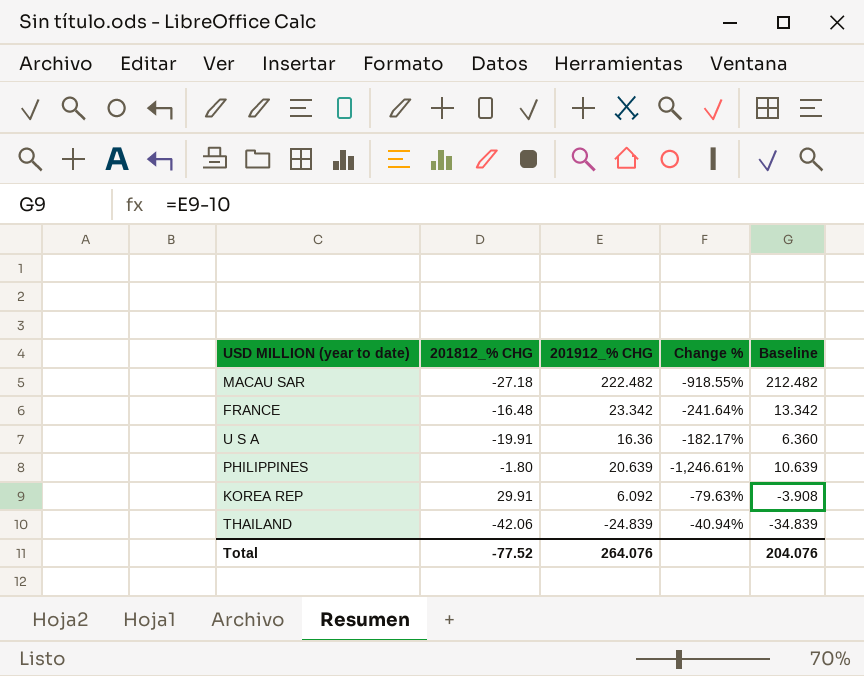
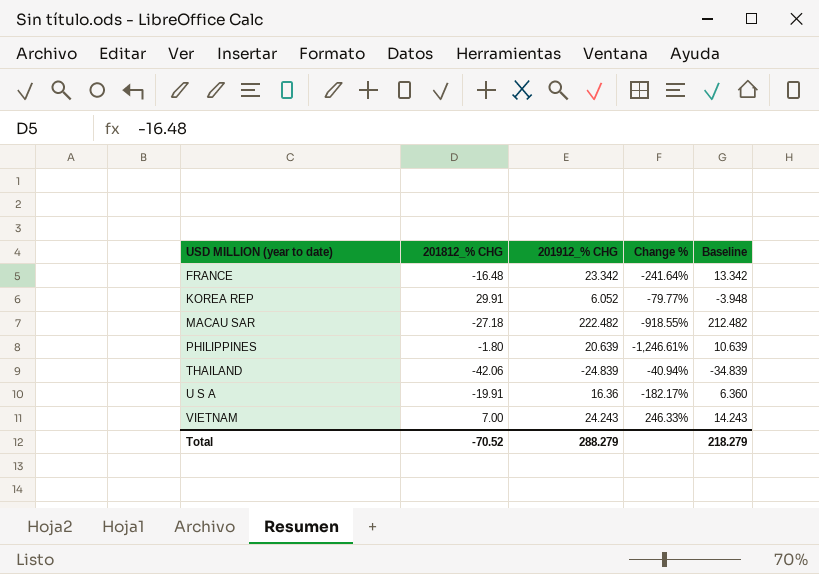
row order: none -> USD MILLION (year to date) ascending
KOREA REP | 201912_% CHG: 6.092 -> 6.052
KOREA REP | Change %: -79.63% -> -79.77%
KOREA REP | Baseline: -3.908 -> -3.948
row VIETNAM: none -> 7.00 | 24.243 | 246.33% | 14.243
Total | 201812_% CHG: -77.52 -> -70.52
Total | 201912_% CHG: 264.076 -> 288.279
Total | Baseline: 204.076 -> 218.279

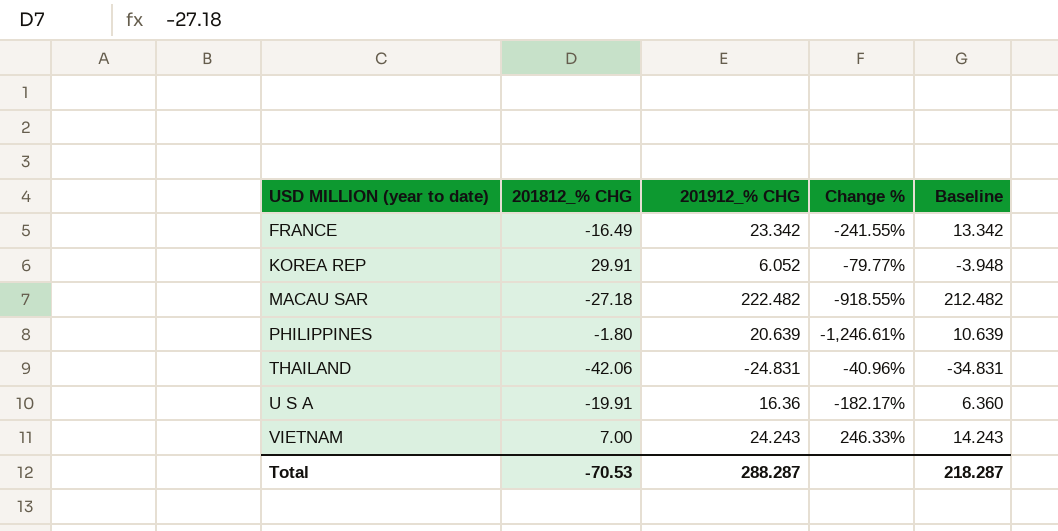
FRANCE | 201812_% CHG: -16.48 -> -16.49
FRANCE | Change %: -241.64% -> -241.55%
THAILAND | 201912_% CHG: -24.839 -> -24.831
THAILAND | Change %: -40.94% -> -40.96%
THAILAND | Baseline: -34.839 -> -34.831
Total | 201812_% CHG: -70.52 -> -70.53
Total | 201912_% CHG: 288.279 -> 288.287
Total | Baseline: 218.279 -> 218.287

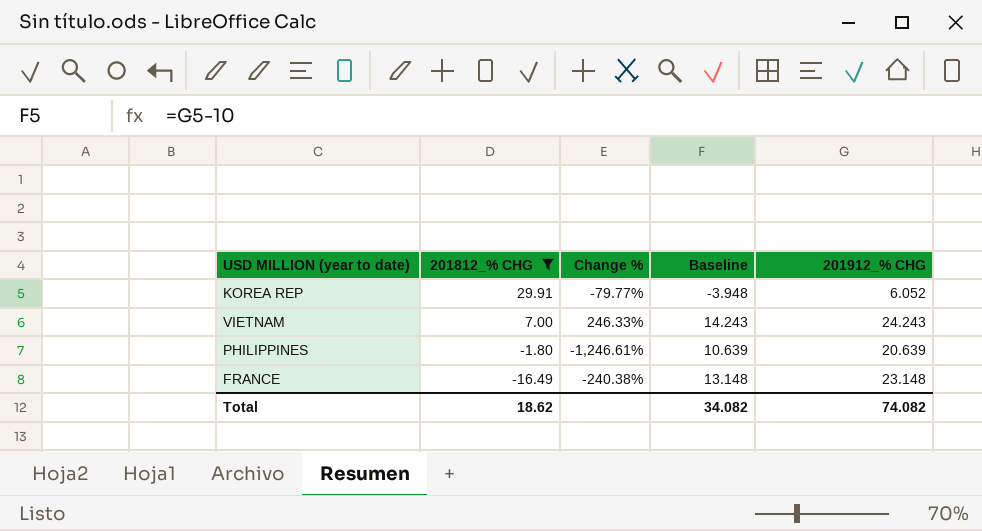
filter: none -> 201812_% CHG >= -16.49
row order: USD MILLION (year to date) ascending -> 201812_% CHG descending
column 201912_% CHG | position: 3 -> 5
FRANCE | Change %: -241.55% -> -240.38%
FRANCE | Baseline: 13.342 -> 13.148
FRANCE | 201912_% CHG: 23.342 -> 23.148
Total | 201812_% CHG: -70.53 -> 18.62
Total | Baseline: 218.287 -> 34.082
Total | 201912_% CHG: 288.287 -> 74.082

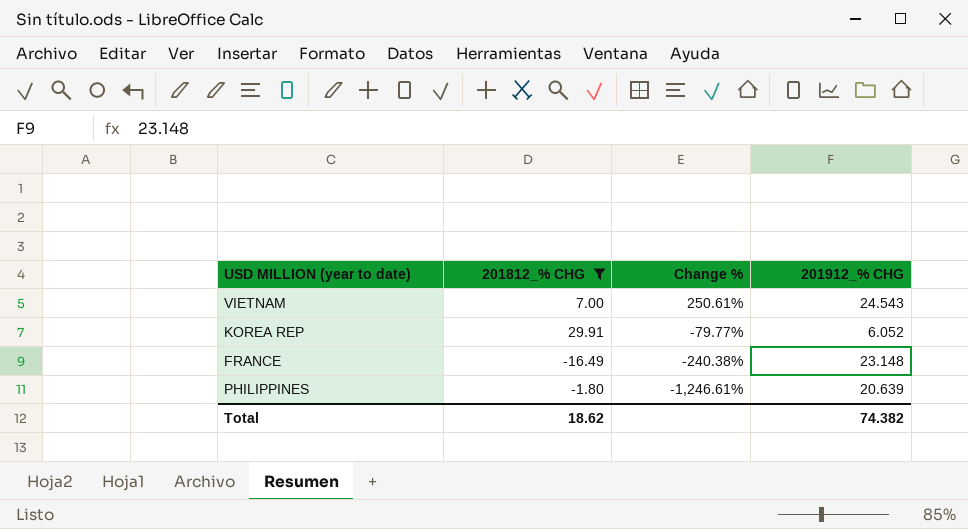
row order: 201812_% CHG descending -> Change % descending
column Baseline | formula: [201912_% CHG] - 10 -> none
VIETNAM | Change %: 246.33% -> 250.61%
VIETNAM | 201912_% CHG: 24.243 -> 24.543
Total | 201912_% CHG: 74.082 -> 74.382

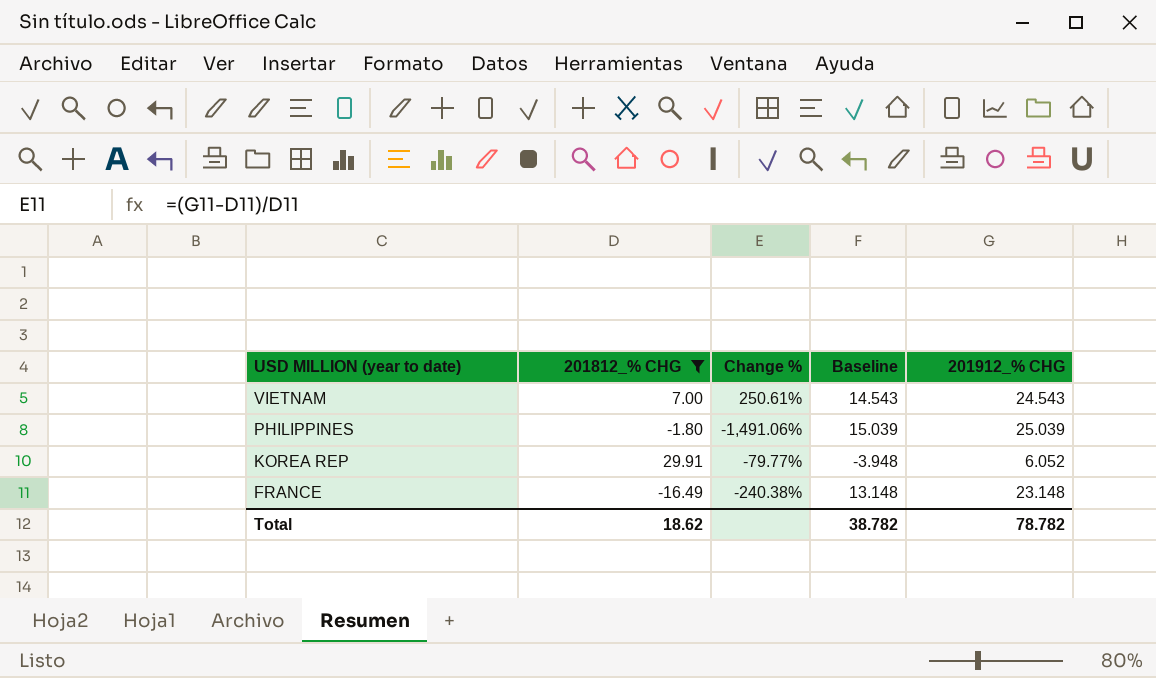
row order: Change % descending -> USD MILLION (year to date) descending
column Baseline | formula: none -> [201912_% CHG] - 10
PHILIPPINES | Change %: -1,246.61% -> -1,491.06%
PHILIPPINES | 201912_% CHG: 20.639 -> 25.039
Total | 201912_% CHG: 74.382 -> 78.782

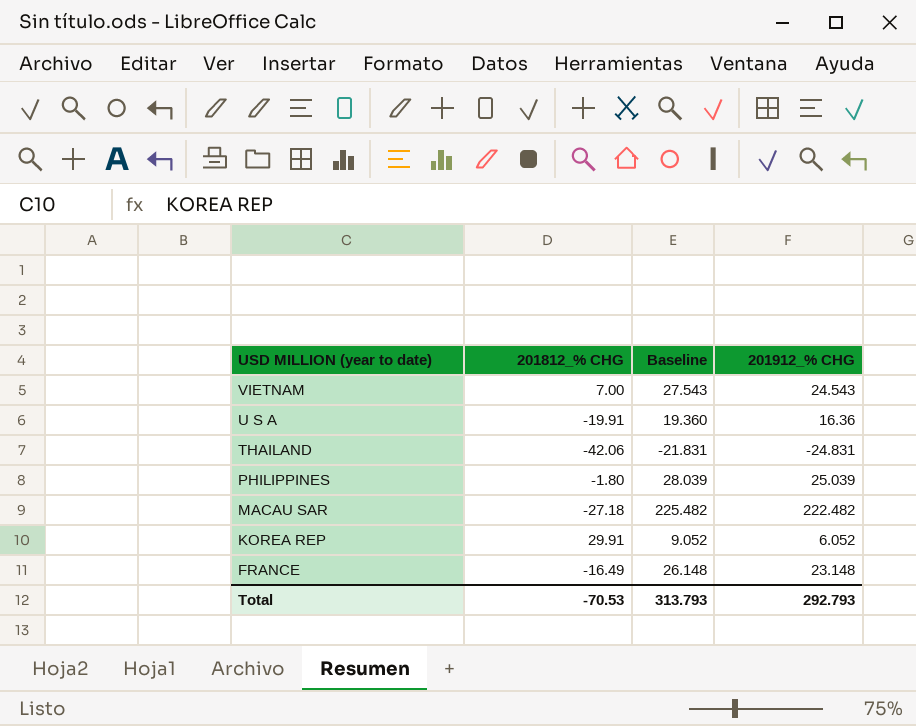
filter: 201812_% CHG >= -16.49 -> none
column Change % | formula: ([201912_% CHG] - [201812_% CHG]) / [201812_% CHG] -> none
column Baseline | formula: [201912_% CHG] - 10 -> [201912_% CHG] + 3
Total | 201812_% CHG: 18.62 -> -70.53
Total | Baseline: 38.782 -> 313.793
Total | 201912_% CHG: 78.782 -> 292.793

